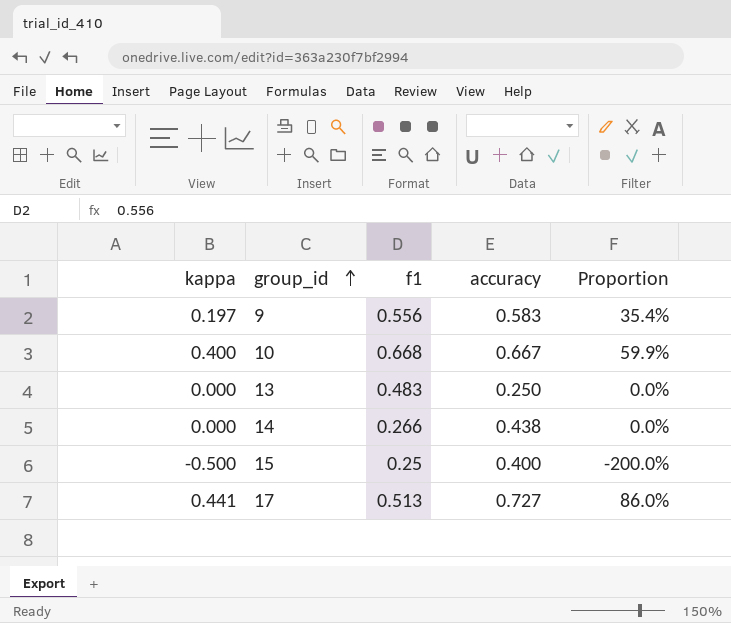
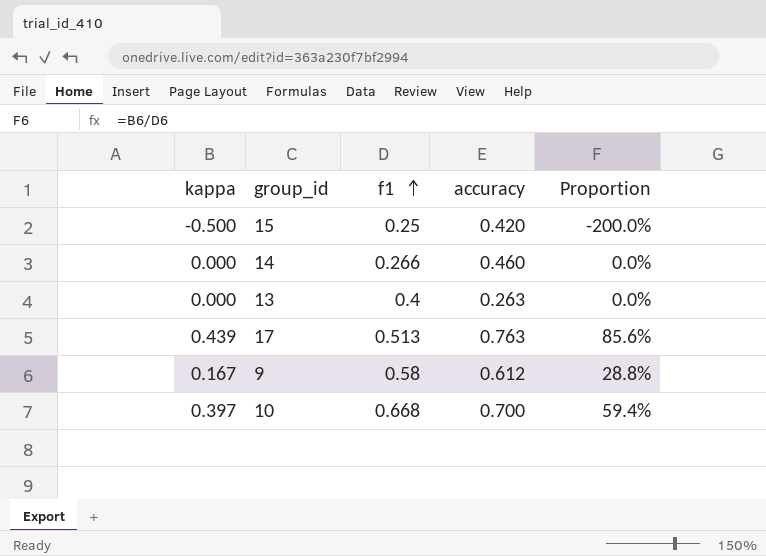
row order: group_id ascending -> f1 ascending
15 | accuracy: 0.400 -> 0.420
14 | accuracy: 0.438 -> 0.460
13 | f1: 0.483 -> 0.4
13 | accuracy: 0.250 -> 0.263
17 | kappa: 0.441 -> 0.439
17 | accuracy: 0.727 -> 0.763
17 | Proportion: 86.0% -> 85.6%
9 | kappa: 0.197 -> 0.167
9 | f1: 0.556 -> 0.58
9 | accuracy: 0.583 -> 0.612
9 | Proportion: 35.4% -> 28.8%
10 | kappa: 0.400 -> 0.397
10 | accuracy: 0.667 -> 0.700
10 | Proportion: 59.9% -> 59.4%

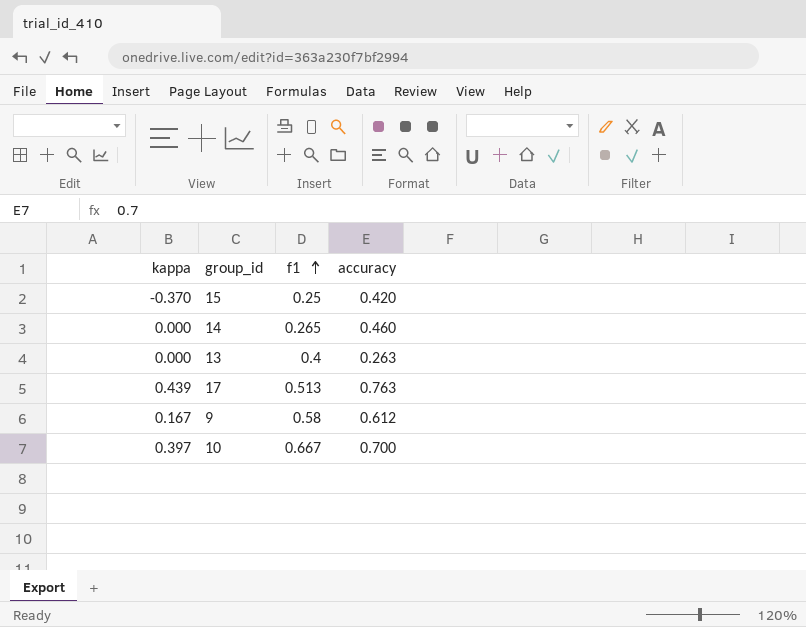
column Proportion | formula: [kappa] / [f1] -> none
15 | kappa: -0.500 -> -0.370
14 | f1: 0.266 -> 0.265
10 | f1: 0.668 -> 0.667

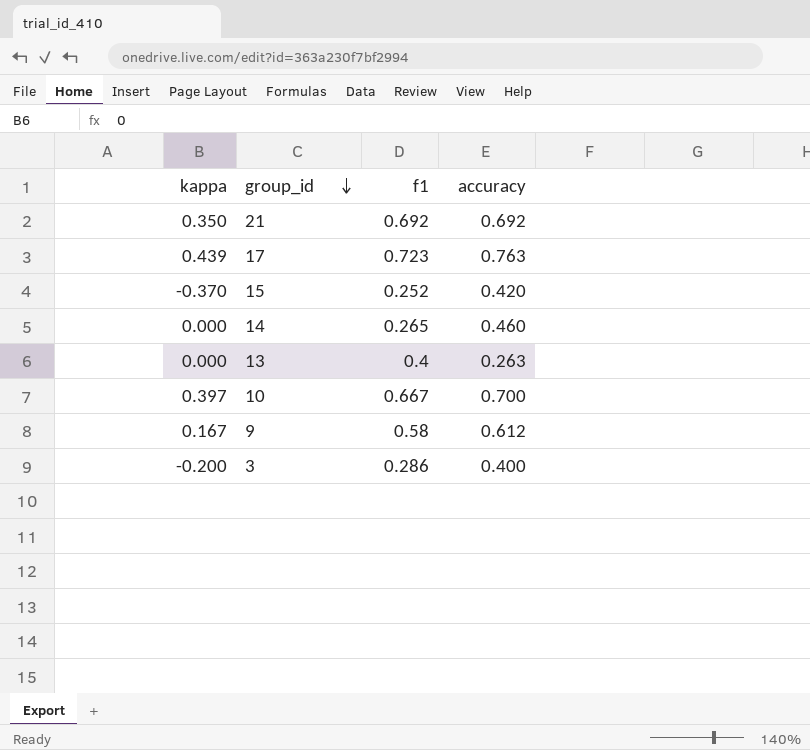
row order: f1 ascending -> group_id descending
row 21: none -> 0.350 | 0.692 | 0.692
17 | f1: 0.513 -> 0.723
15 | f1: 0.25 -> 0.252
row 3: none -> -0.200 | 0.286 | 0.400

